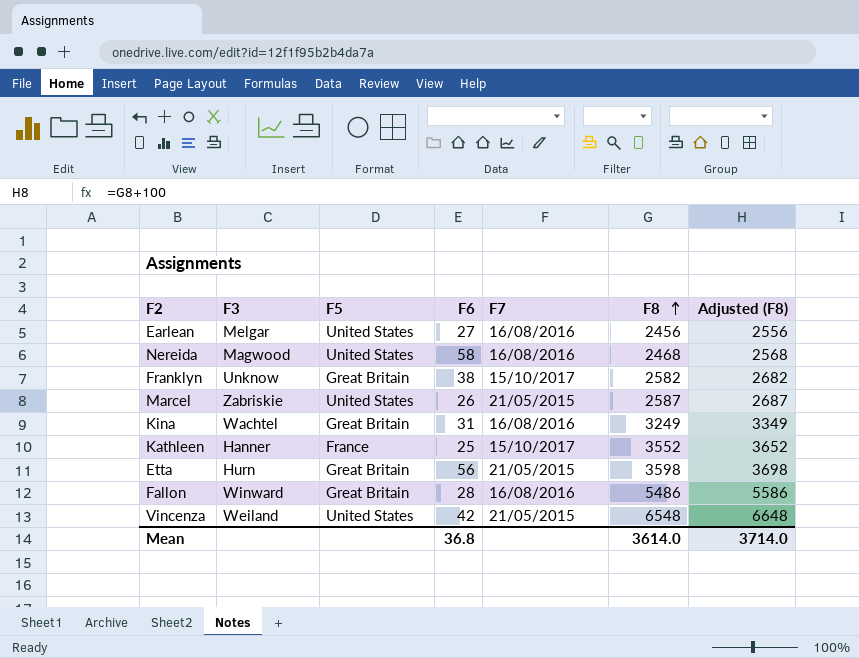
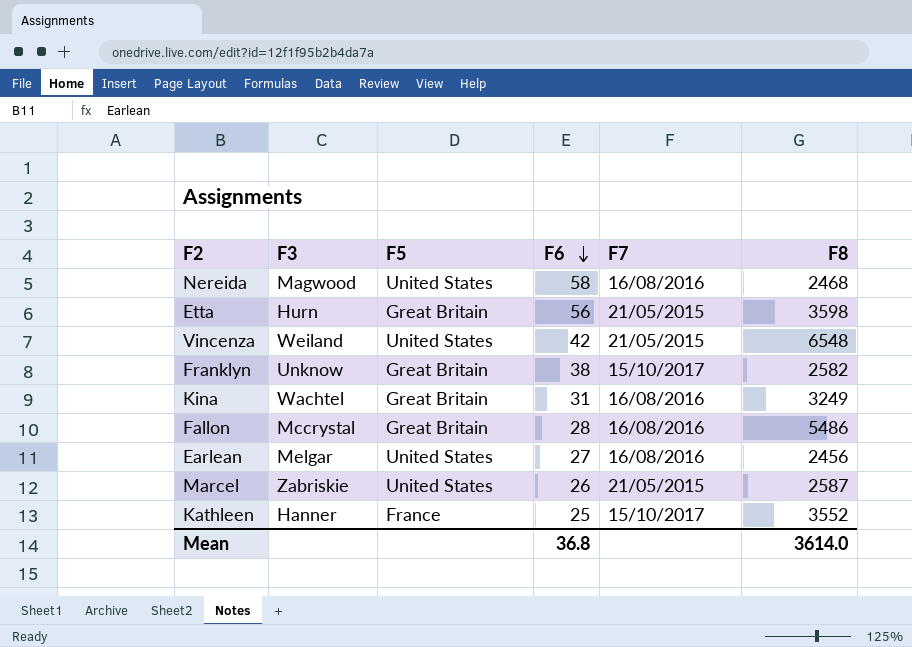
row order: F8 ascending -> F6 descending
column Adjusted (F8) | formula: [F8] + 100 -> none
Fallon | F3: Winward -> Mccrystal

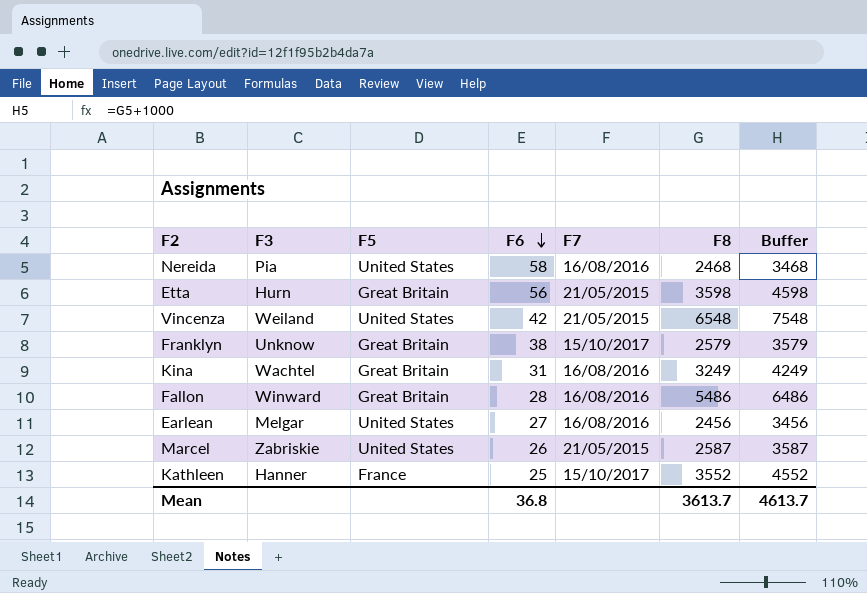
column Buffer | formula: none -> [F8] + 1000
Nereida | F3: Magwood -> Pia
Franklyn | F8: 2582 -> 2579
Fallon | F3: Mccrystal -> Winward
Mean | F8: 3614.0 -> 3613.7

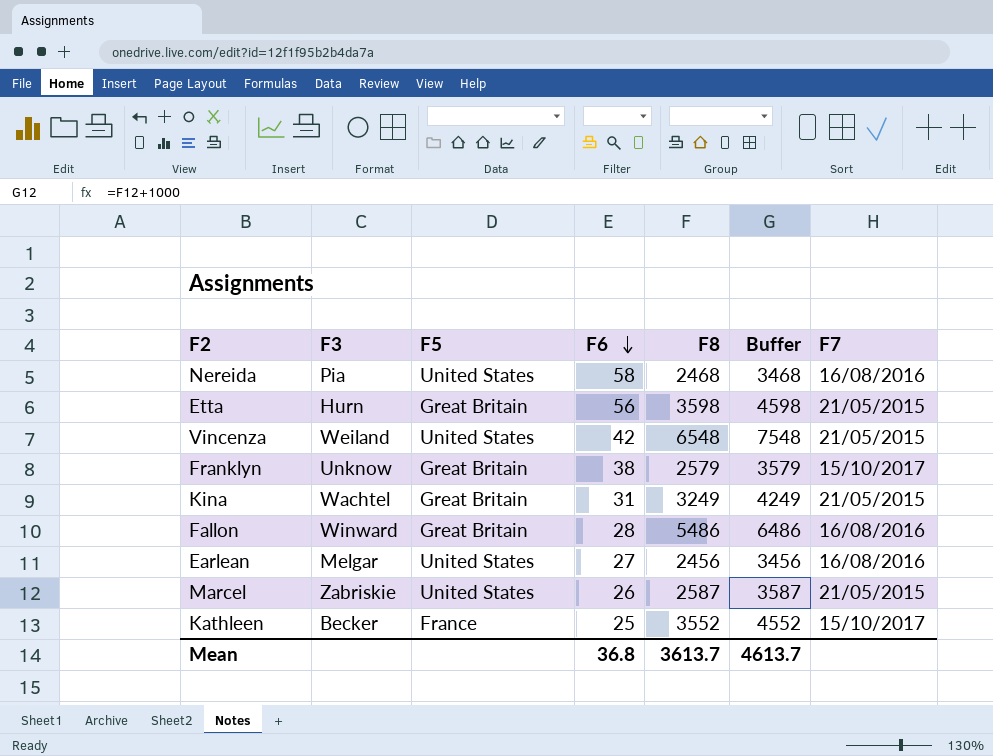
column F7 | position: 5 -> 7
Kina | F7: 16/08/2016 -> 21/05/2015
Kathleen | F3: Hanner -> Becker

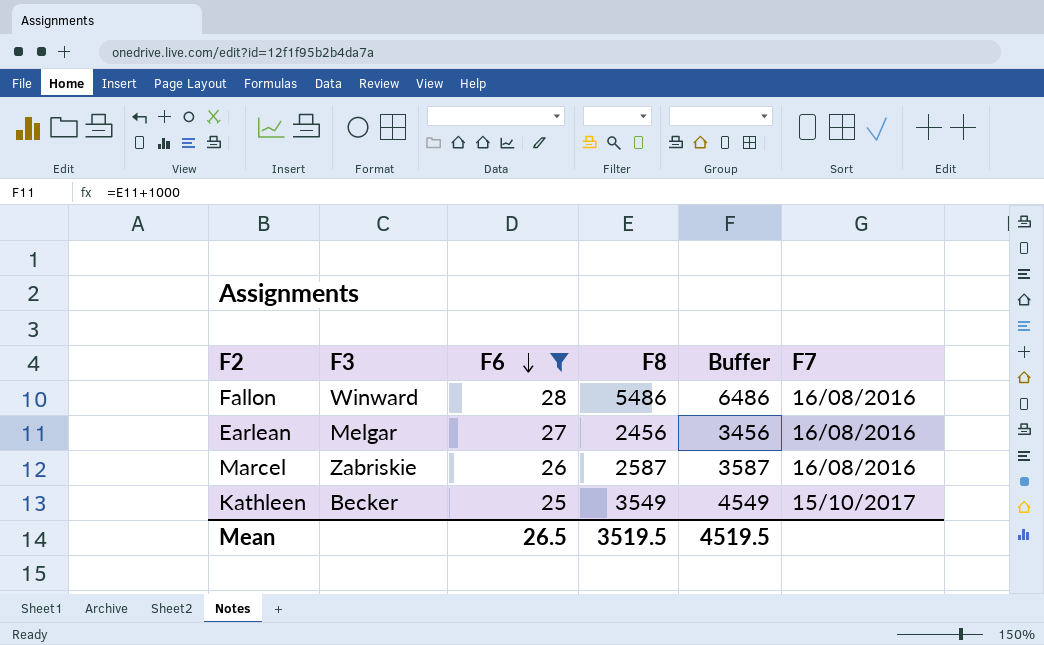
filter: none -> F6 <= 28
column F5 | position: 3 -> none
Marcel | F7: 21/05/2015 -> 16/08/2016
Kathleen | F8: 3552 -> 3549
Kathleen | Buffer: 4552 -> 4549
Mean | F6: 36.8 -> 26.5
Mean | F8: 3613.7 -> 3519.5
Mean | Buffer: 4613.7 -> 4519.5

